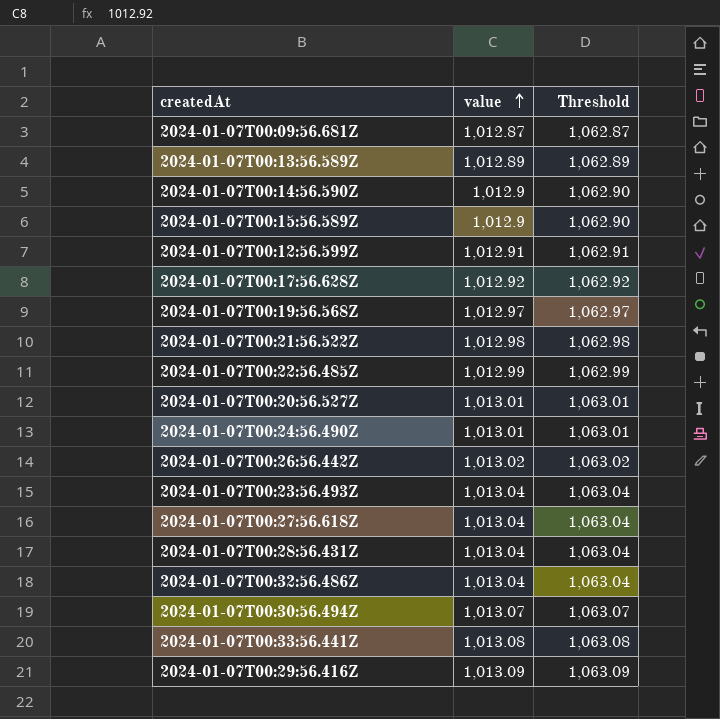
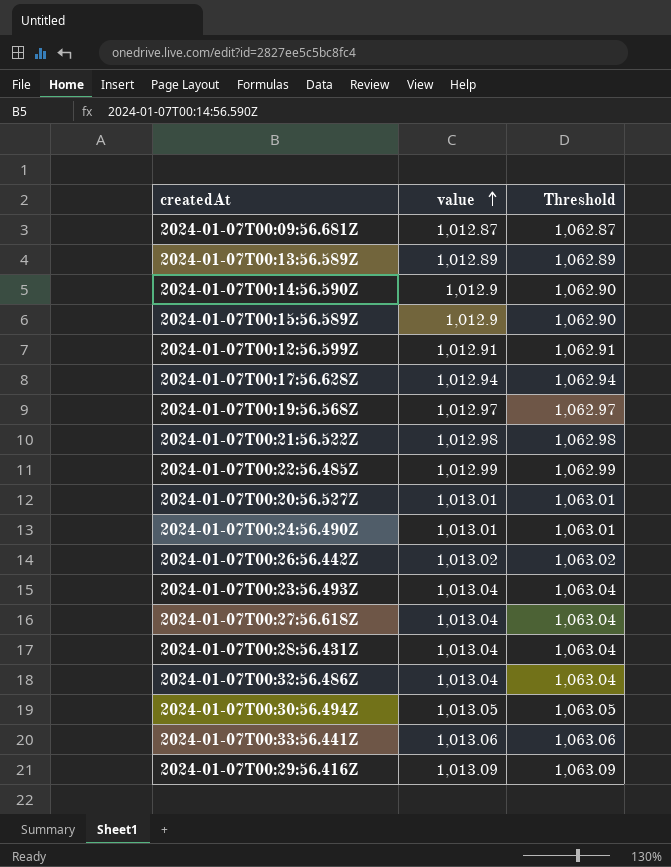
2024-01-07T00:17:56.628Z | value: 1,012.92 -> 1,012.94
2024-01-07T00:17:56.628Z | Threshold: 1,062.92 -> 1,062.94
2024-01-07T00:30:56.494Z | value: 1,013.07 -> 1,013.05
2024-01-07T00:30:56.494Z | Threshold: 1,063.07 -> 1,063.05
2024-01-07T00:33:56.441Z | value: 1,013.08 -> 1,013.06
2024-01-07T00:33:56.441Z | Threshold: 1,063.08 -> 1,063.06

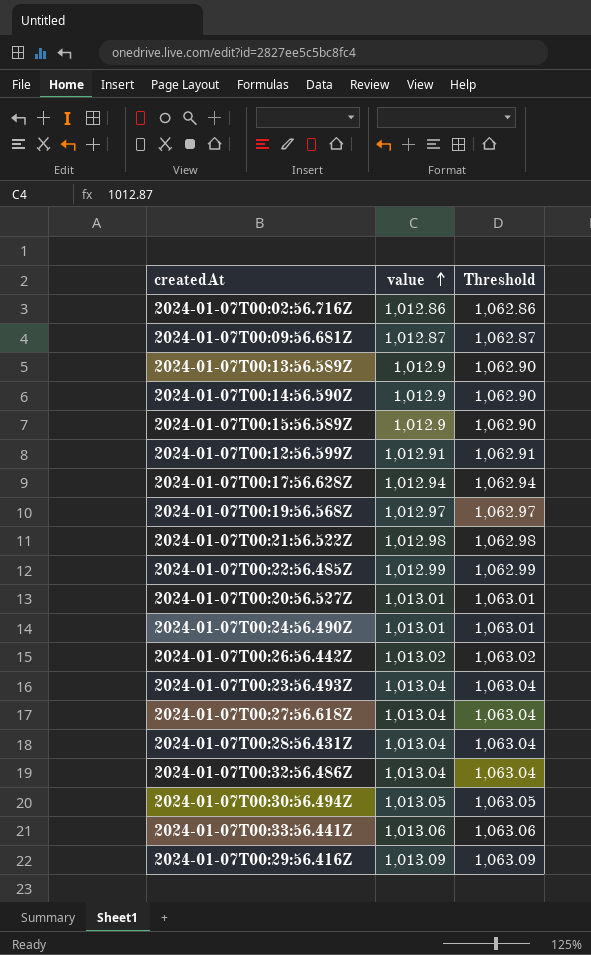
row 2024-01-07T00:02:56.716Z: none -> 1,012.86 | 1,062.86
2024-01-07T00:13:56.589Z | value: 1,012.89 -> 1,012.9
2024-01-07T00:13:56.589Z | Threshold: 1,062.89 -> 1,062.90

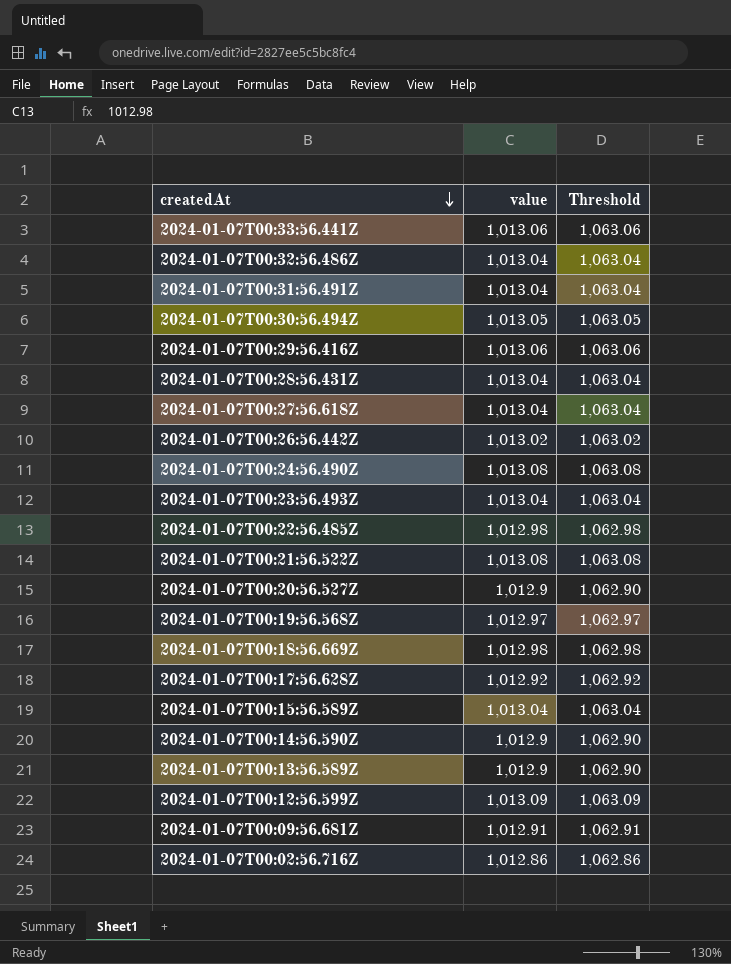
row order: value ascending -> createdAt descending
row 2024-01-07T00:31:56.491Z: none -> 1,013.04 | 1,063.04
2024-01-07T00:29:56.416Z | value: 1,013.09 -> 1,013.06
2024-01-07T00:29:56.416Z | Threshold: 1,063.09 -> 1,063.06
2024-01-07T00:24:56.490Z | value: 1,013.01 -> 1,013.08
2024-01-07T00:24:56.490Z | Threshold: 1,063.01 -> 1,063.08
2024-01-07T00:22:56.485Z | value: 1,012.99 -> 1,012.98
2024-01-07T00:22:56.485Z | Threshold: 1,062.99 -> 1,062.98
2024-01-07T00:21:56.522Z | value: 1,012.98 -> 1,013.08
2024-01-07T00:21:56.522Z | Threshold: 1,062.98 -> 1,063.08
2024-01-07T00:20:56.527Z | value: 1,013.01 -> 1,012.9
2024-01-07T00:20:56.527Z | Threshold: 1,063.01 -> 1,062.90
row 2024-01-07T00:18:56.669Z: none -> 1,012.98 | 1,062.98
2024-01-07T00:17:56.628Z | value: 1,012.94 -> 1,012.92
2024-01-07T00:17:56.628Z | Threshold: 1,062.94 -> 1,062.92
2024-01-07T00:15:56.589Z | value: 1,012.9 -> 1,013.04
2024-01-07T00:15:56.589Z | Threshold: 1,062.90 -> 1,063.04
2024-01-07T00:12:56.599Z | value: 1,012.91 -> 1,013.09
2024-01-07T00:12:56.599Z | Threshold: 1,062.91 -> 1,063.09
2024-01-07T00:09:56.681Z | value: 1,012.87 -> 1,012.91
2024-01-07T00:09:56.681Z | Threshold: 1,062.87 -> 1,062.91

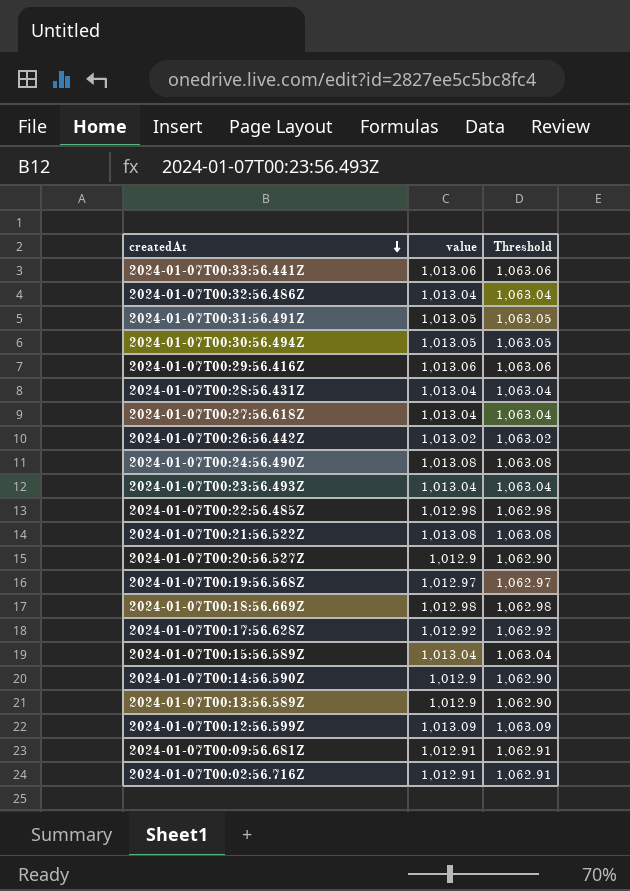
2024-01-07T00:31:56.491Z | value: 1,013.04 -> 1,013.05
2024-01-07T00:31:56.491Z | Threshold: 1,063.04 -> 1,063.05
2024-01-07T00:02:56.716Z | value: 1,012.86 -> 1,012.91
2024-01-07T00:02:56.716Z | Threshold: 1,062.86 -> 1,062.91

